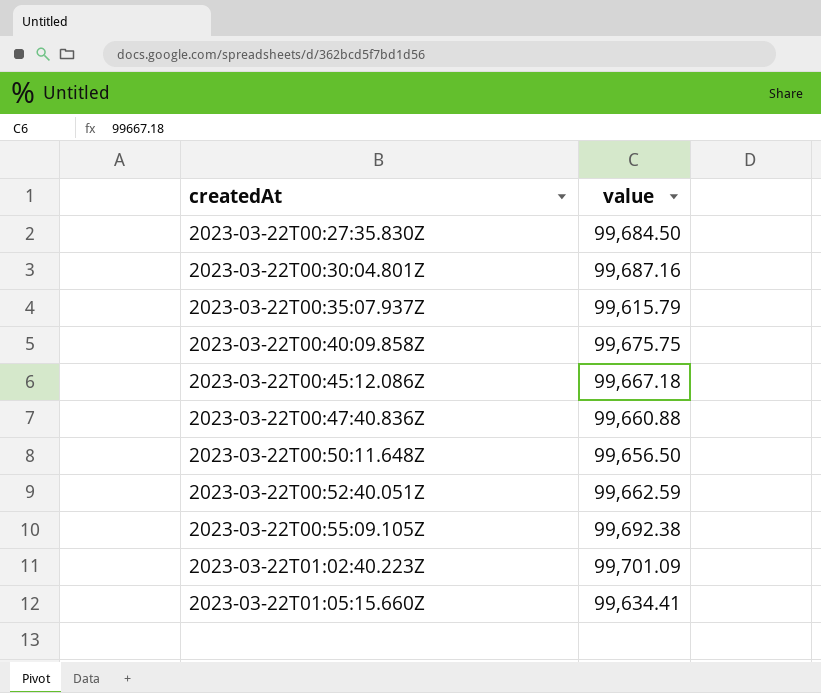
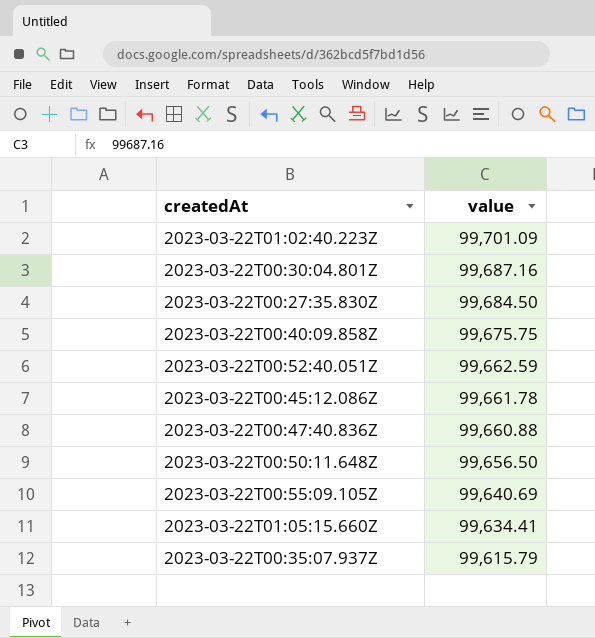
row order: createdAt ascending -> value descending
2023-03-22T00:45:12.086Z | value: 99,667.18 -> 99,661.78
2023-03-22T00:55:09.105Z | value: 99,692.38 -> 99,640.69

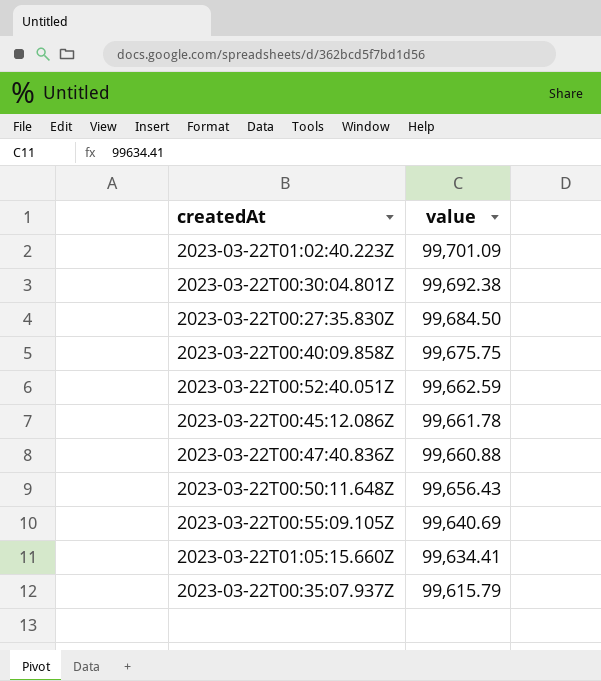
2023-03-22T00:30:04.801Z | value: 99,687.16 -> 99,692.38
2023-03-22T00:50:11.648Z | value: 99,656.50 -> 99,656.43

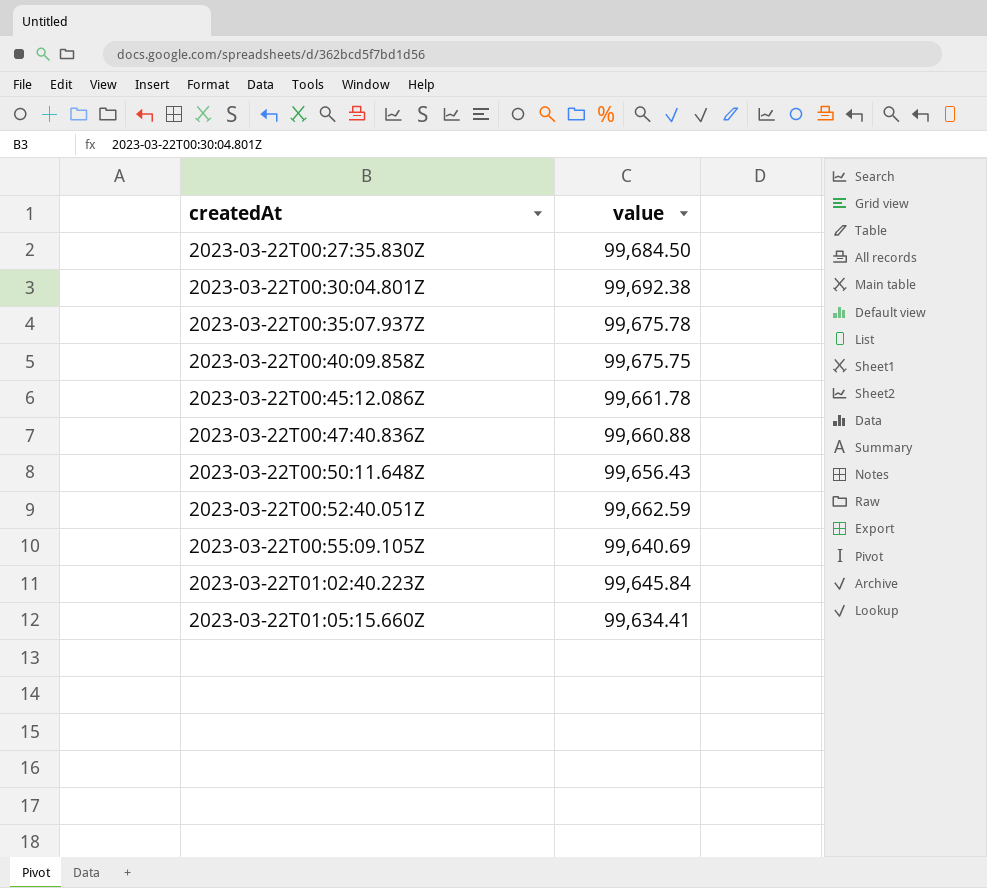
row order: value descending -> createdAt ascending
2023-03-22T00:35:07.937Z | value: 99,615.79 -> 99,675.78
2023-03-22T01:02:40.223Z | value: 99,701.09 -> 99,645.84

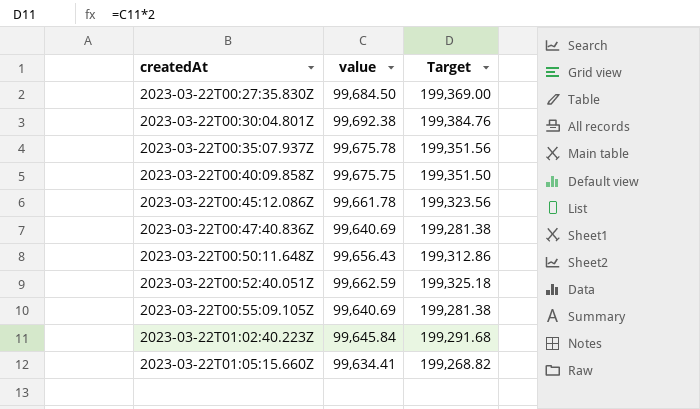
column Target | formula: none -> [value] * 2
2023-03-22T00:47:40.836Z | value: 99,660.88 -> 99,640.69

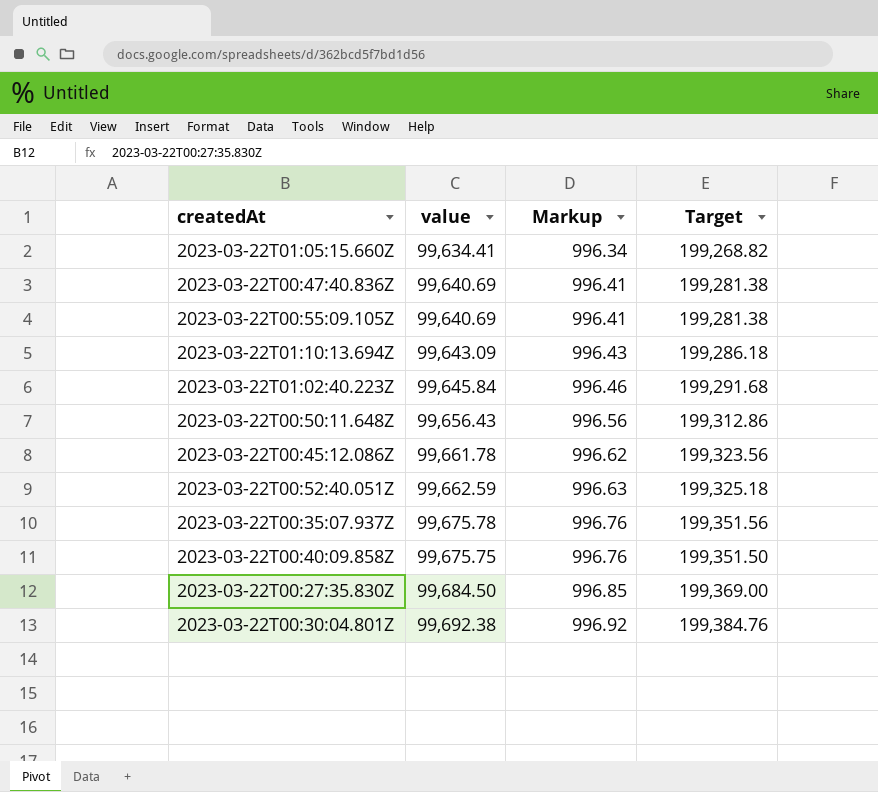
row order: createdAt ascending -> Markup ascending
column Markup | formula: none -> [value] * 0.01
row 2023-03-22T01:10:13.694Z: none -> 99,643.09 | 996.43 | 199,286.18

